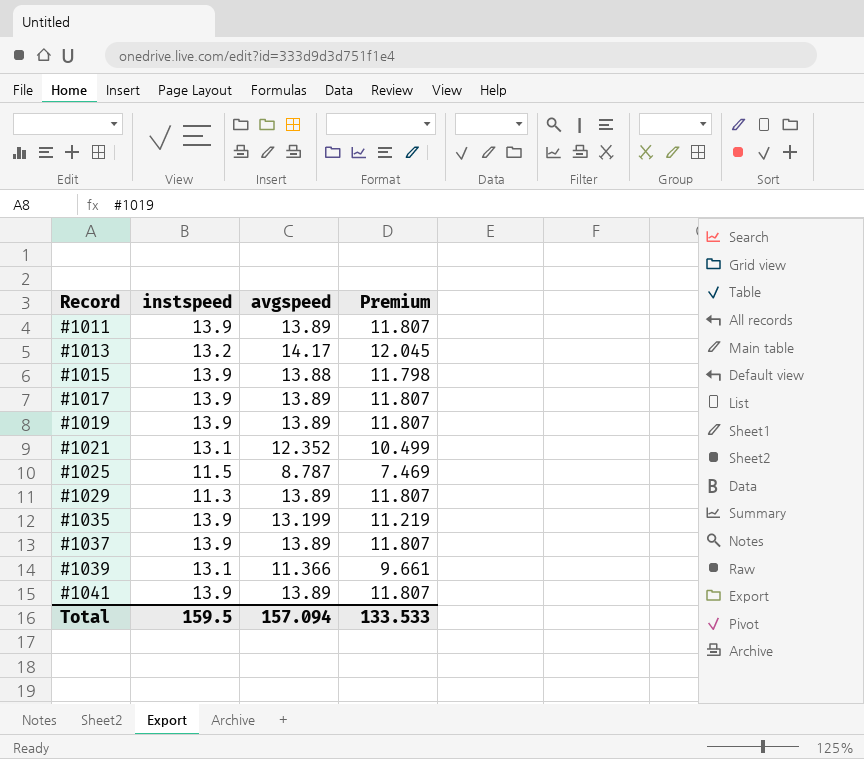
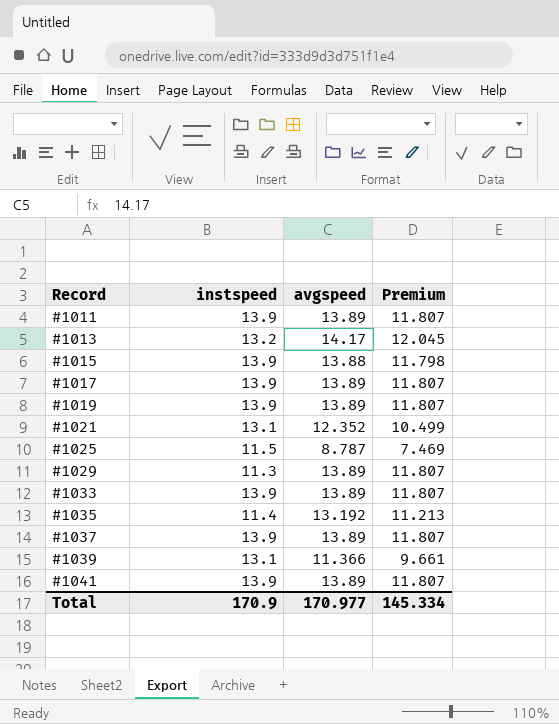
row #1033: none -> 13.9 | 13.89 | 11.807
#1035 | instspeed: 13.9 -> 11.4
#1035 | avgspeed: 13.199 -> 13.192
#1035 | Premium: 11.219 -> 11.213
Total | instspeed: 159.5 -> 170.9
Total | avgspeed: 157.094 -> 170.977
Total | Premium: 133.533 -> 145.334

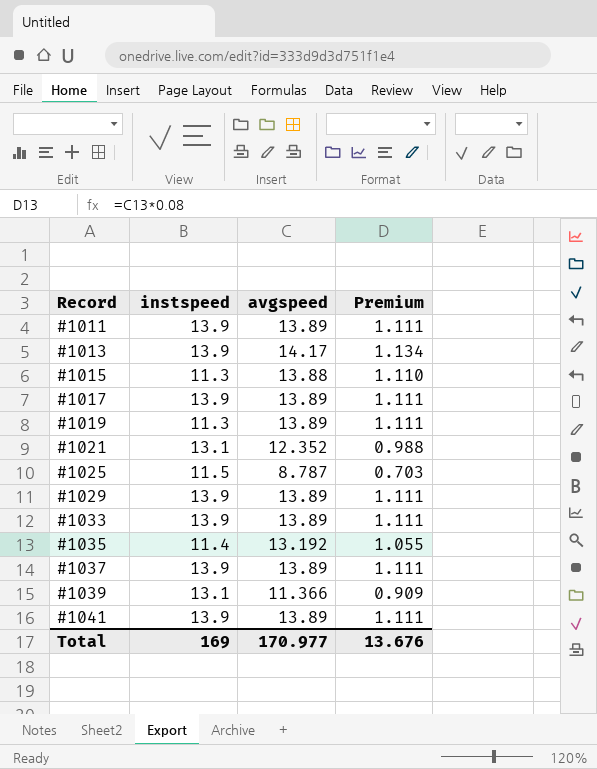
column Premium | formula: [avgspeed] * 0.85 -> [avgspeed] * 0.08
#1013 | instspeed: 13.2 -> 13.9
#1015 | instspeed: 13.9 -> 11.3
#1019 | instspeed: 13.9 -> 11.3
#1029 | instspeed: 11.3 -> 13.9
Total | instspeed: 170.9 -> 169
Total | Premium: 145.334 -> 13.676

